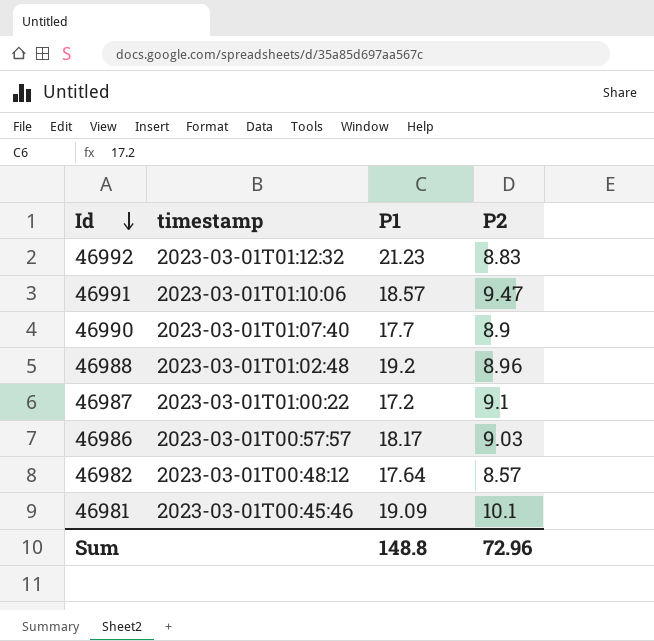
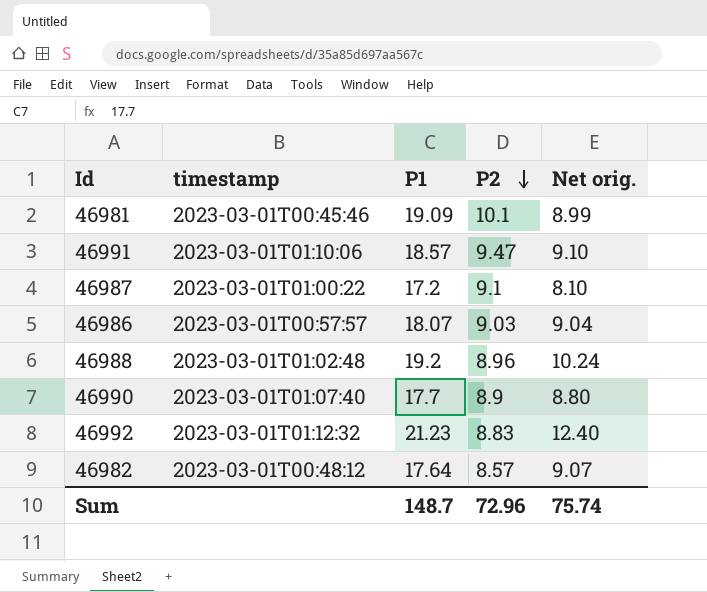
row order: Id descending -> P2 descending
column Net orig. | formula: none -> [P1] - [P2]
46986 | P1: 18.17 -> 18.07
Sum | P1: 148.8 -> 148.7

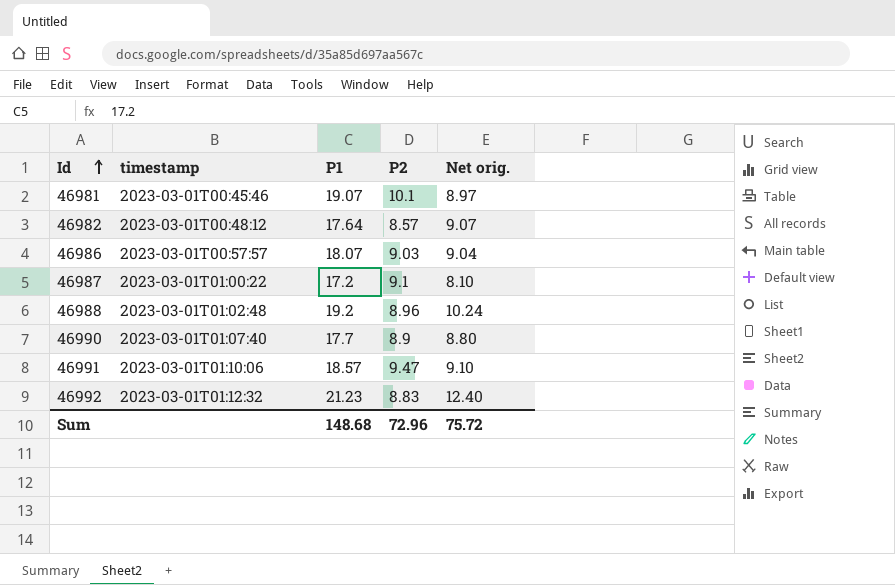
row order: P2 descending -> Id ascending
46981 | P1: 19.09 -> 19.07
46981 | Net orig.: 8.99 -> 8.97
Sum | P1: 148.7 -> 148.68
Sum | Net orig.: 75.74 -> 75.72

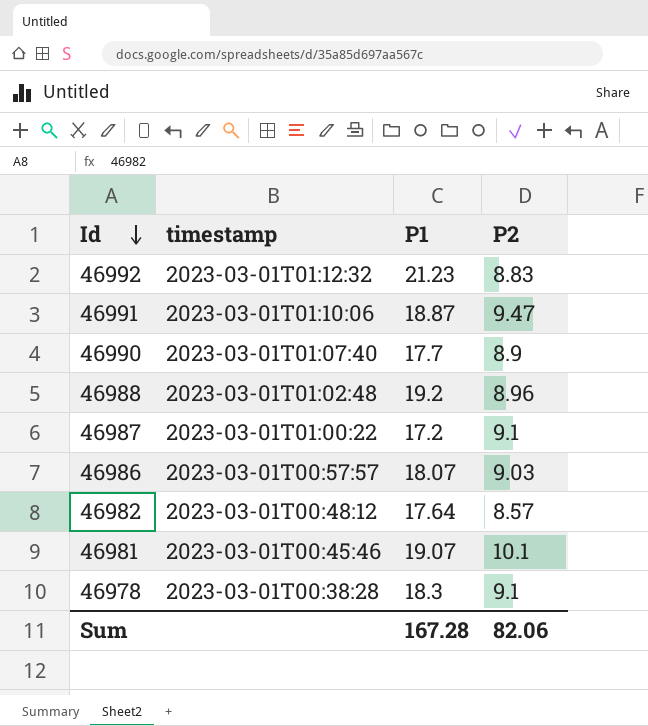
row order: Id ascending -> Id descending
column Net orig. | formula: [P1] - [P2] -> none
46991 | P1: 18.57 -> 18.87
row 46978: none -> 2023-03-01T00:38:28 | 18.3 | 9.1
Sum | P1: 148.68 -> 167.28
Sum | P2: 72.96 -> 82.06

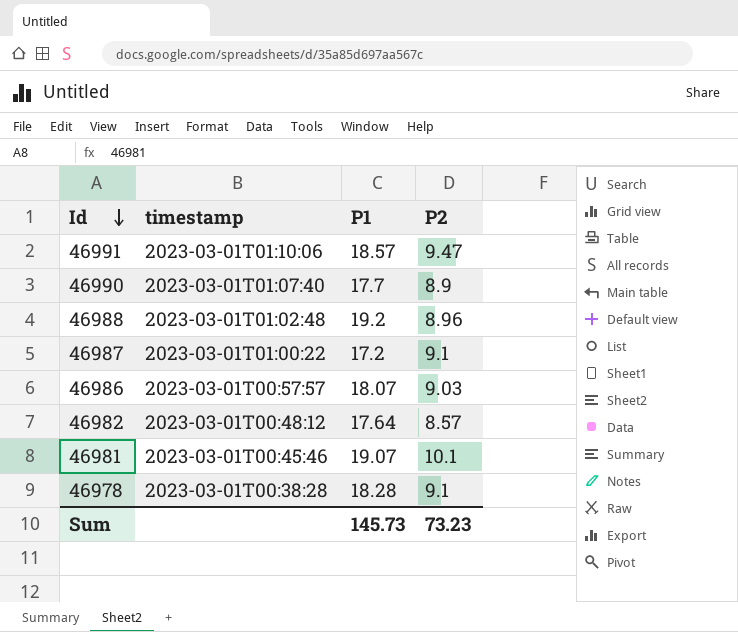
row 46992: 2023-03-01T01:12:32 | 21.23 | 8.83 -> none
46991 | P1: 18.87 -> 18.57
46978 | P1: 18.3 -> 18.28
Sum | P1: 167.28 -> 145.73
Sum | P2: 82.06 -> 73.23

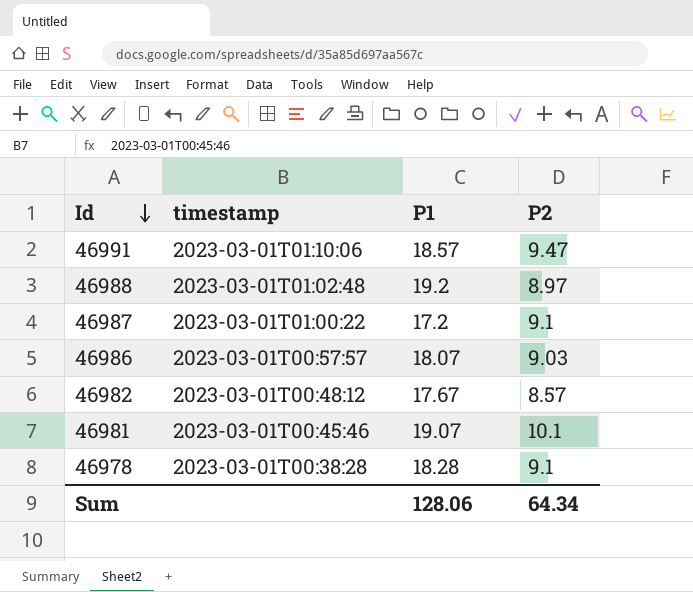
row 46990: 2023-03-01T01:07:40 | 17.7 | 8.9 -> none
46988 | P2: 8.96 -> 8.97
46982 | P1: 17.64 -> 17.67
Sum | P1: 145.73 -> 128.06
Sum | P2: 73.23 -> 64.34

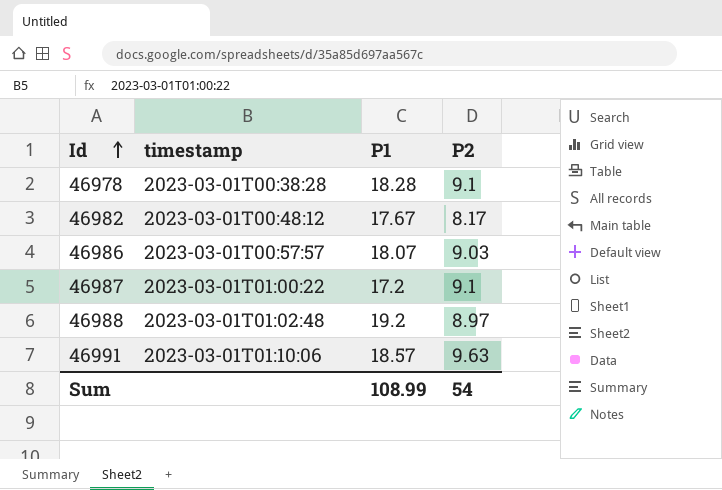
row order: Id descending -> Id ascending
row 46981: 2023-03-01T00:45:46 | 19.07 | 10.1 -> none
46982 | P2: 8.57 -> 8.17
46991 | P2: 9.47 -> 9.63
Sum | P1: 128.06 -> 108.99
Sum | P2: 64.34 -> 54

